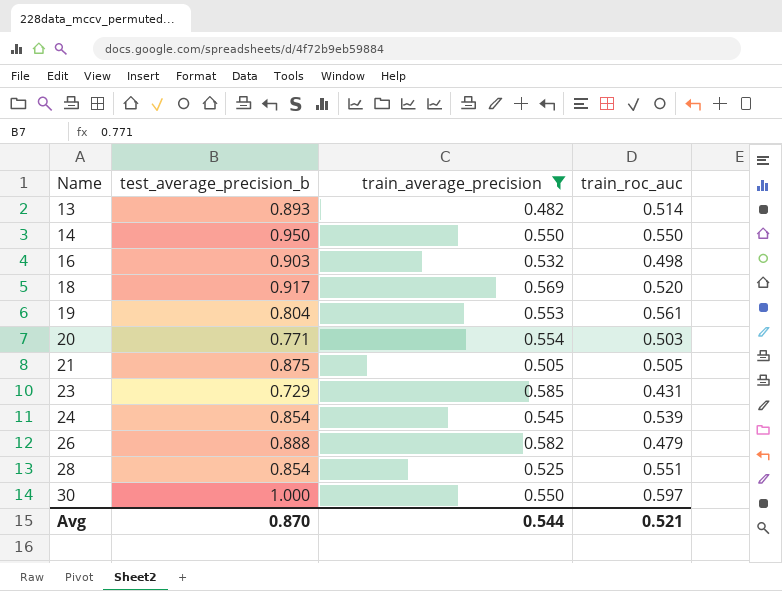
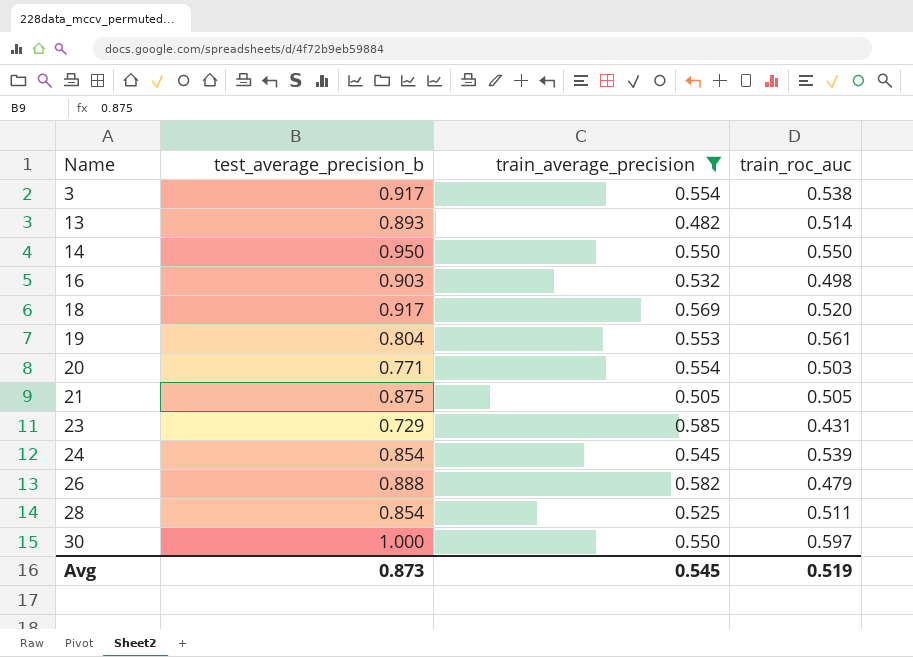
row 3: none -> 0.917 | 0.554 | 0.538
28 | train_roc_auc: 0.551 -> 0.511
Avg | test_average_precision_b: 0.870 -> 0.873
Avg | train_average_precision: 0.544 -> 0.545
Avg | train_roc_auc: 0.521 -> 0.519

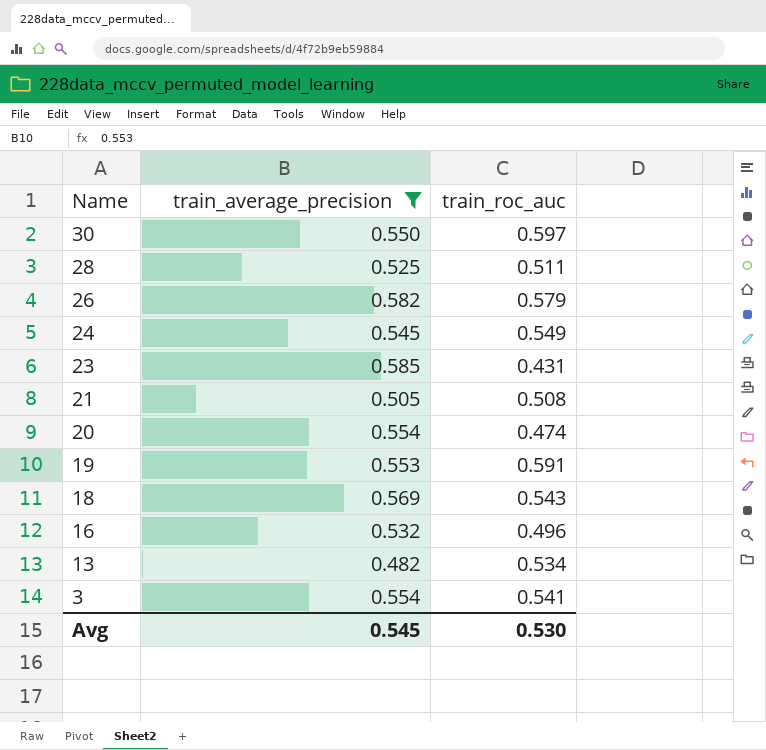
row order: Name ascending -> Name descending
column test_average_precision_b | position: 2 -> none
row 14: 0.950 | 0.550 | 0.550 -> none
26 | train_roc_auc: 0.479 -> 0.579
24 | train_roc_auc: 0.539 -> 0.549
21 | train_roc_auc: 0.505 -> 0.508
20 | train_roc_auc: 0.503 -> 0.474
19 | train_roc_auc: 0.561 -> 0.591
18 | train_roc_auc: 0.520 -> 0.543
16 | train_roc_auc: 0.498 -> 0.496
13 | train_roc_auc: 0.514 -> 0.534
3 | train_roc_auc: 0.538 -> 0.541
Avg | train_roc_auc: 0.519 -> 0.530

